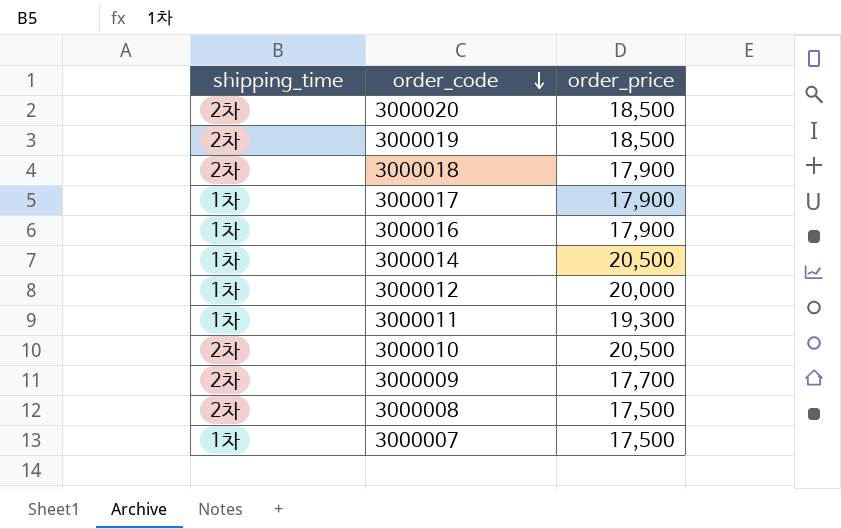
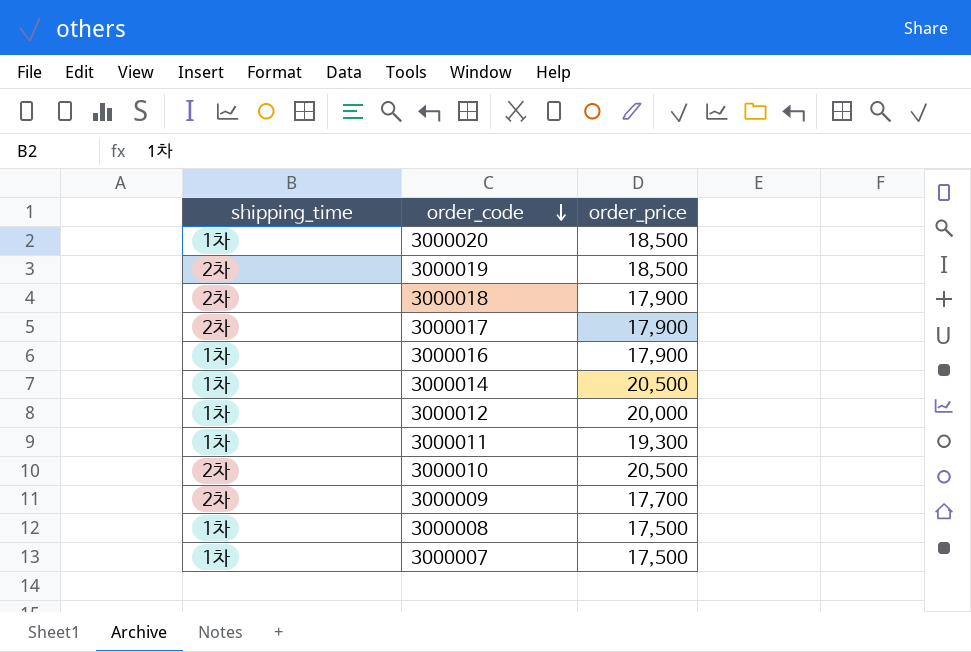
3000020 | shipping_time: 2차 -> 1차
3000017 | shipping_time: 1차 -> 2차
3000008 | shipping_time: 2차 -> 1차

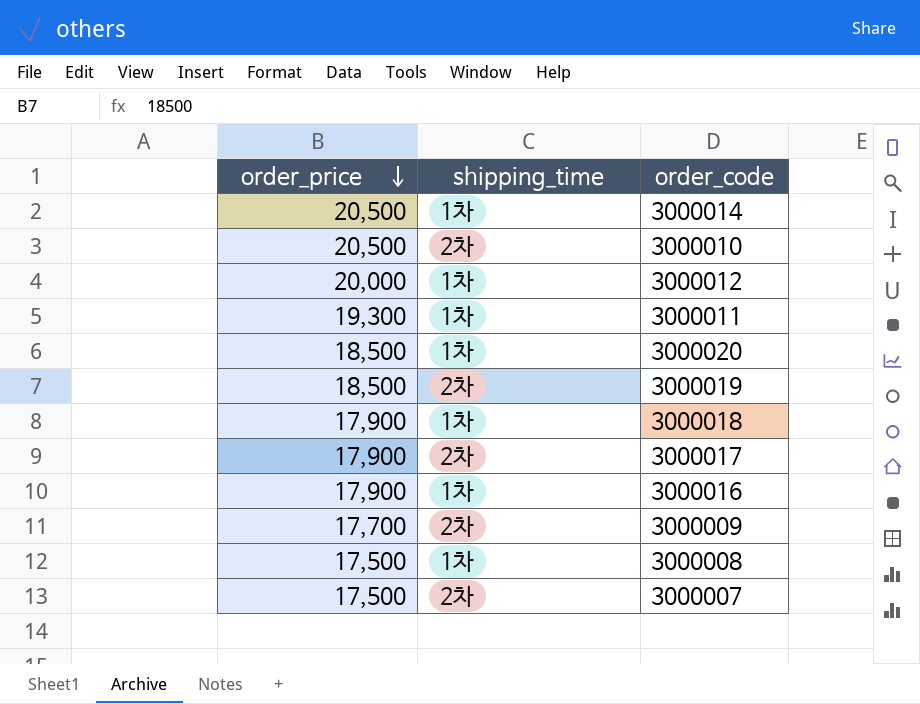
row order: order_code descending -> order_price descending
column order_price | position: 3 -> 1
3000018 | shipping_time: 2차 -> 1차
3000007 | shipping_time: 1차 -> 2차

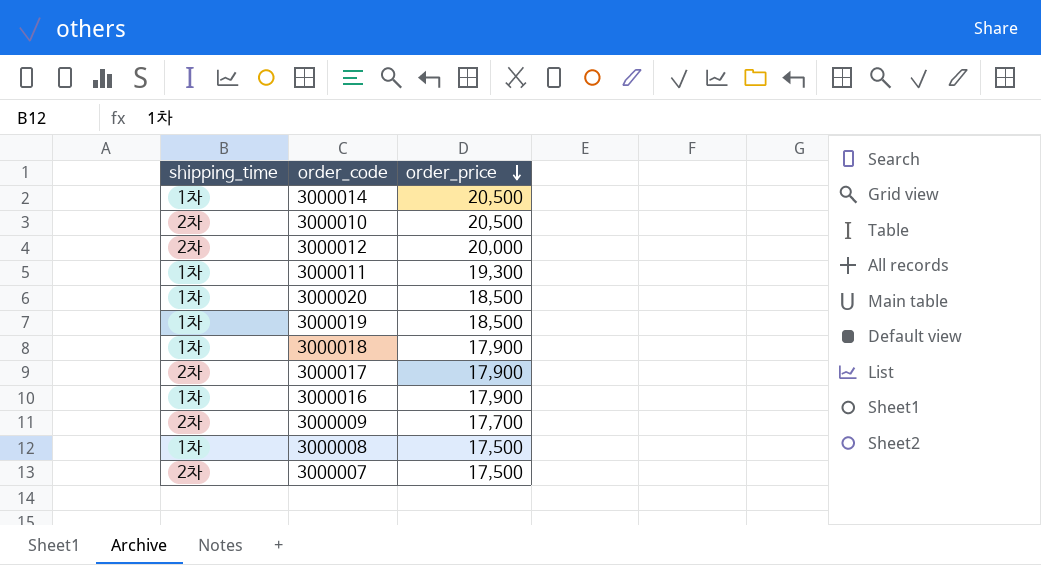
column order_price | position: 1 -> 3
3000012 | shipping_time: 1차 -> 2차
3000019 | shipping_time: 2차 -> 1차

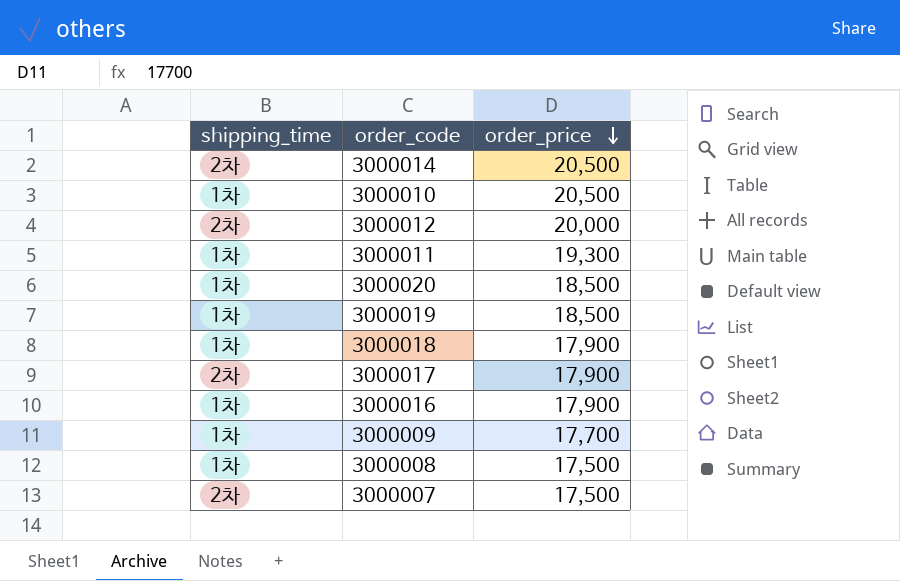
3000014 | shipping_time: 1차 -> 2차
3000010 | shipping_time: 2차 -> 1차
3000009 | shipping_time: 2차 -> 1차

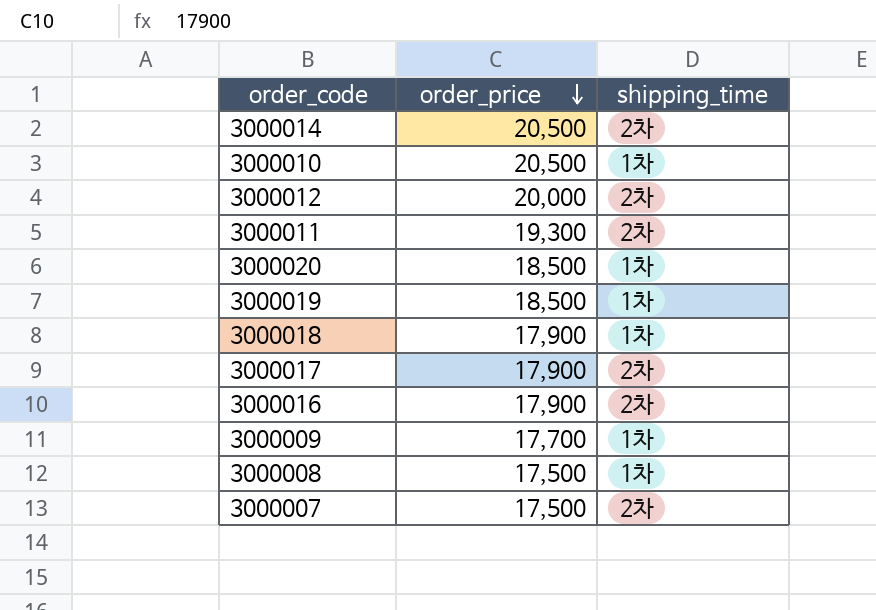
column shipping_time | position: 1 -> 3
3000011 | shipping_time: 1차 -> 2차
3000016 | shipping_time: 1차 -> 2차

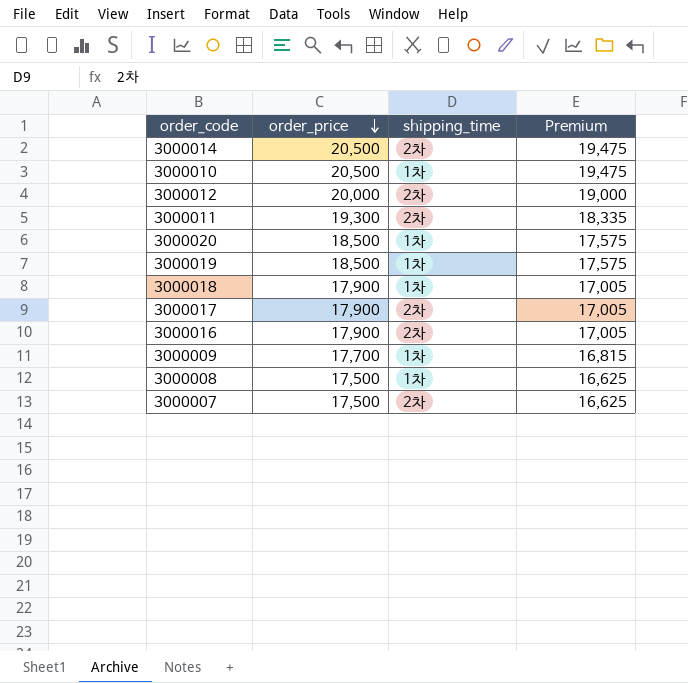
column Premium | formula: none -> [order_price] * 0.95

